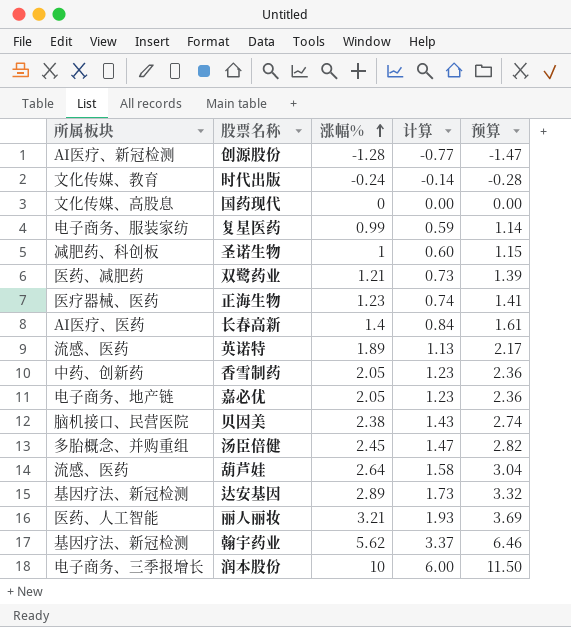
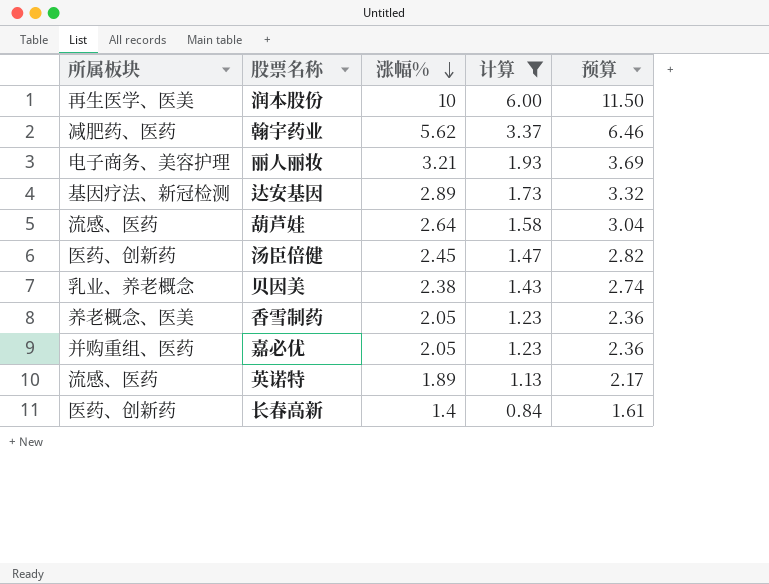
filter: none -> 计算 >= 0.84
row order: 涨幅% ascending -> 涨幅% descending
润本股份 | 所属板块: 电子商务、三季报增长 -> 再生医学、医美
翰宇药业 | 所属板块: 基因疗法、新冠检测 -> 减肥药、医药
丽人丽妆 | 所属板块: 医药、人工智能 -> 电子商务、美容护理
汤臣倍健 | 所属板块: 多胎概念、并购重组 -> 医药、创新药
贝因美 | 所属板块: 脑机接口、民营医院 -> 乳业、养老概念
香雪制药 | 所属板块: 中药、创新药 -> 养老概念、医美
嘉必优 | 所属板块: 电子商务、地产链 -> 并购重组、医药
长春高新 | 所属板块: AI医疗、医药 -> 医药、创新药

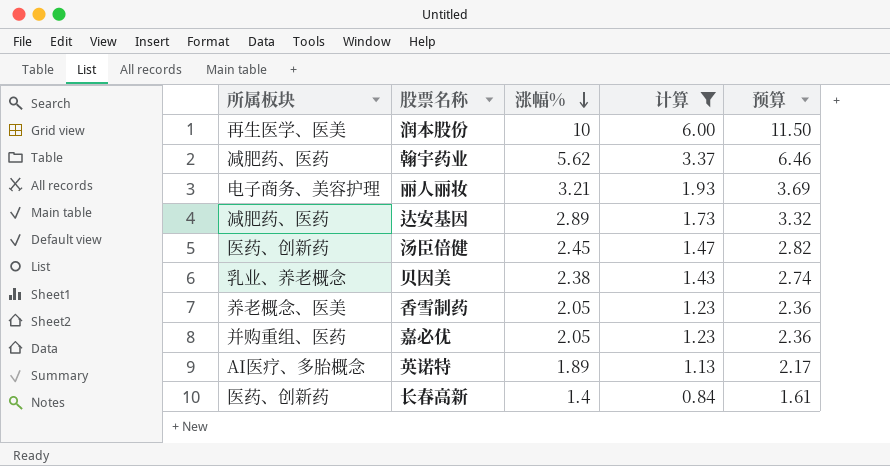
row 葫芦娃: 流感、医药 | 2.64 | 1.58 | 3.04 -> none
达安基因 | 所属板块: 基因疗法、新冠检测 -> 减肥药、医药
英诺特 | 所属板块: 流感、医药 -> AI医疗、多胎概念

